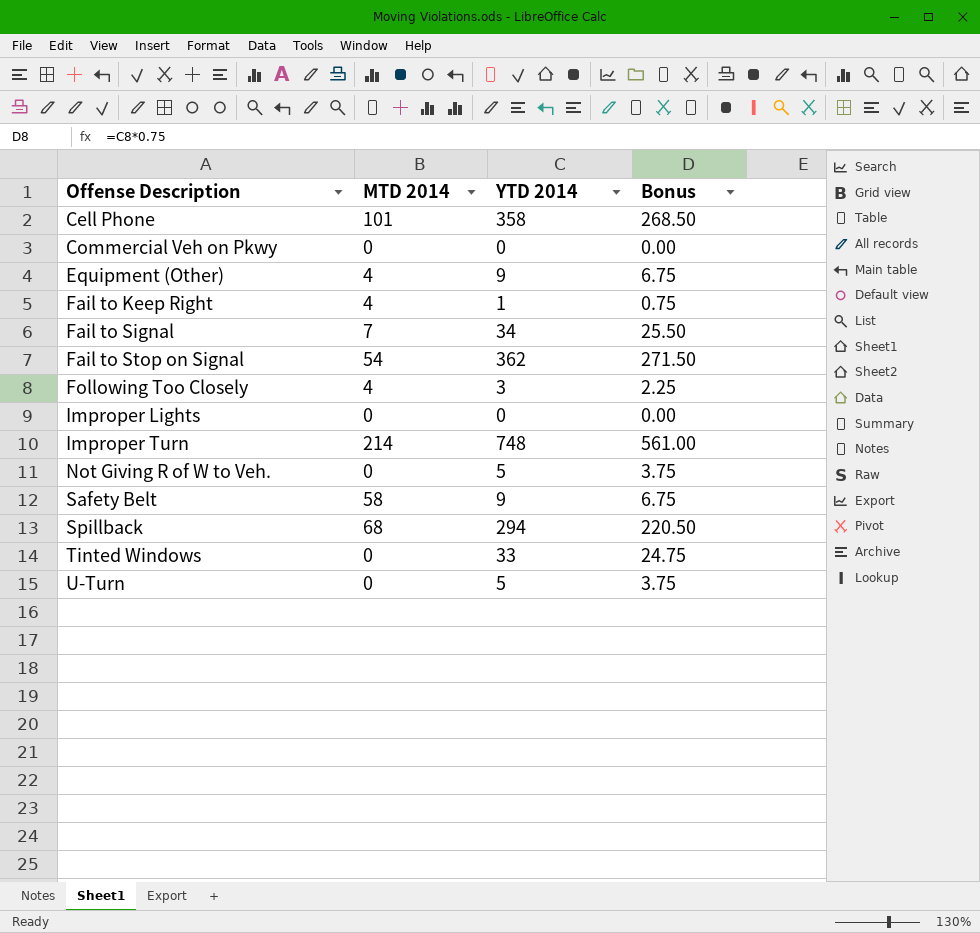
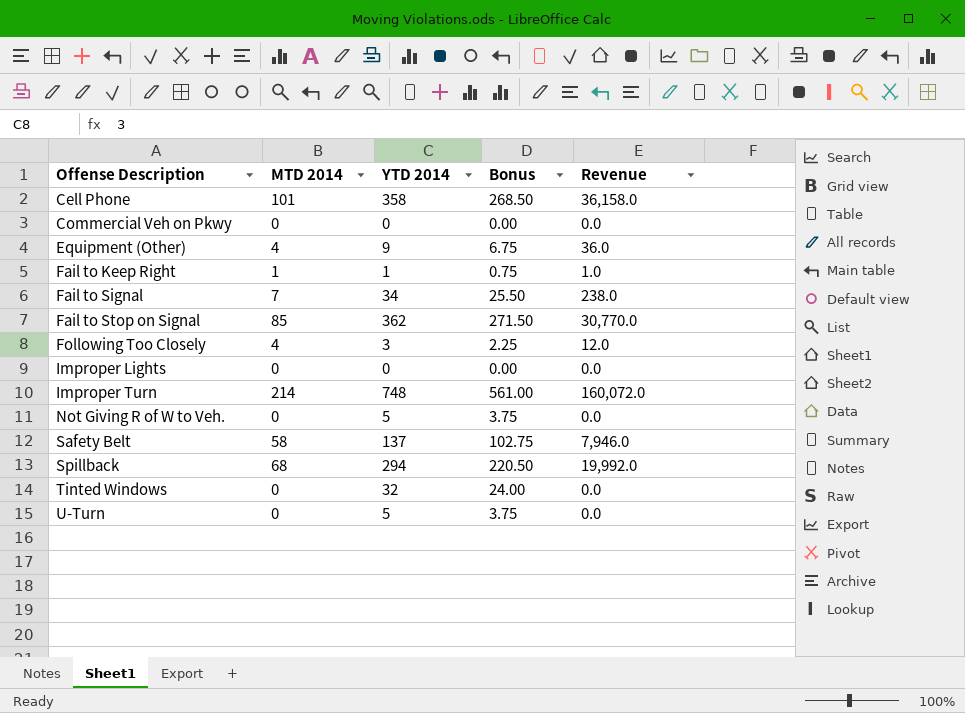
column Revenue | formula: none -> [MTD 2014] * [YTD 2014]
Fail to Keep Right | MTD 2014: 4 -> 1
Fail to Stop on Signal | MTD 2014: 54 -> 85
Safety Belt | YTD 2014: 9 -> 137
Safety Belt | Bonus: 6.75 -> 102.75
Tinted Windows | YTD 2014: 33 -> 32
Tinted Windows | Bonus: 24.75 -> 24.00

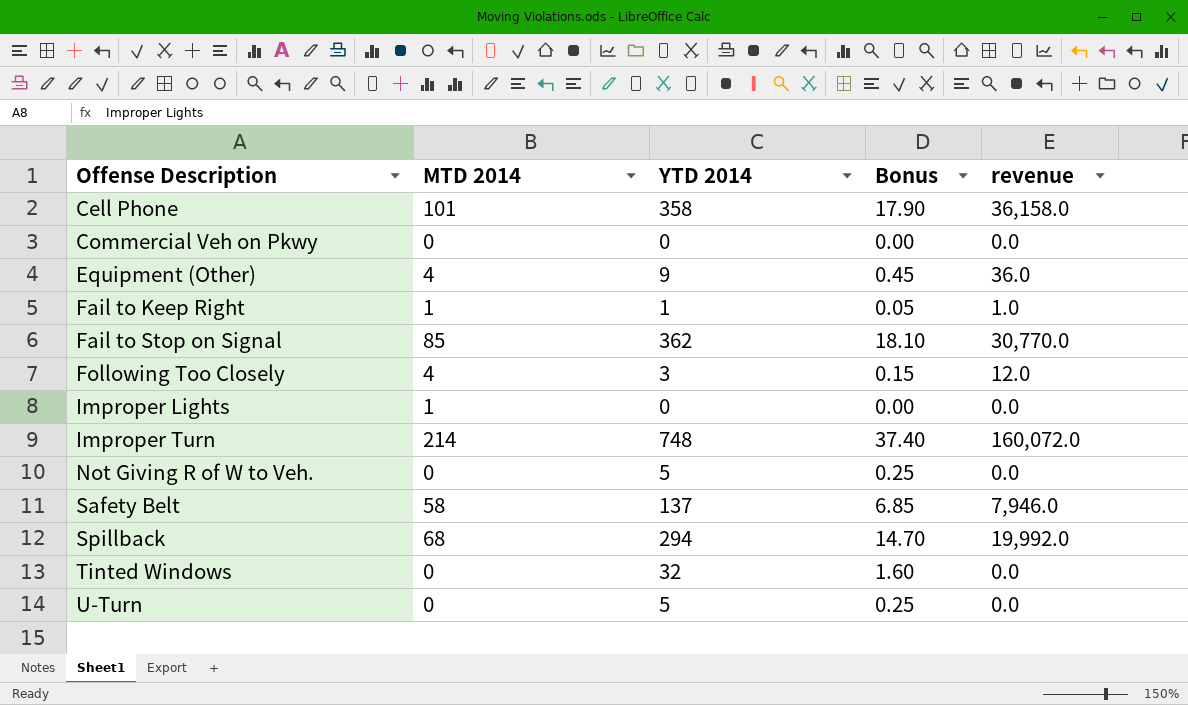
column Bonus | formula: [YTD 2014] * 0.75 -> [YTD 2014] * 0.05
column name: Revenue -> revenue
row Fail to Signal: 7 | 34 | 25.50 | 238.0 -> none
Improper Lights | MTD 2014: 0 -> 1

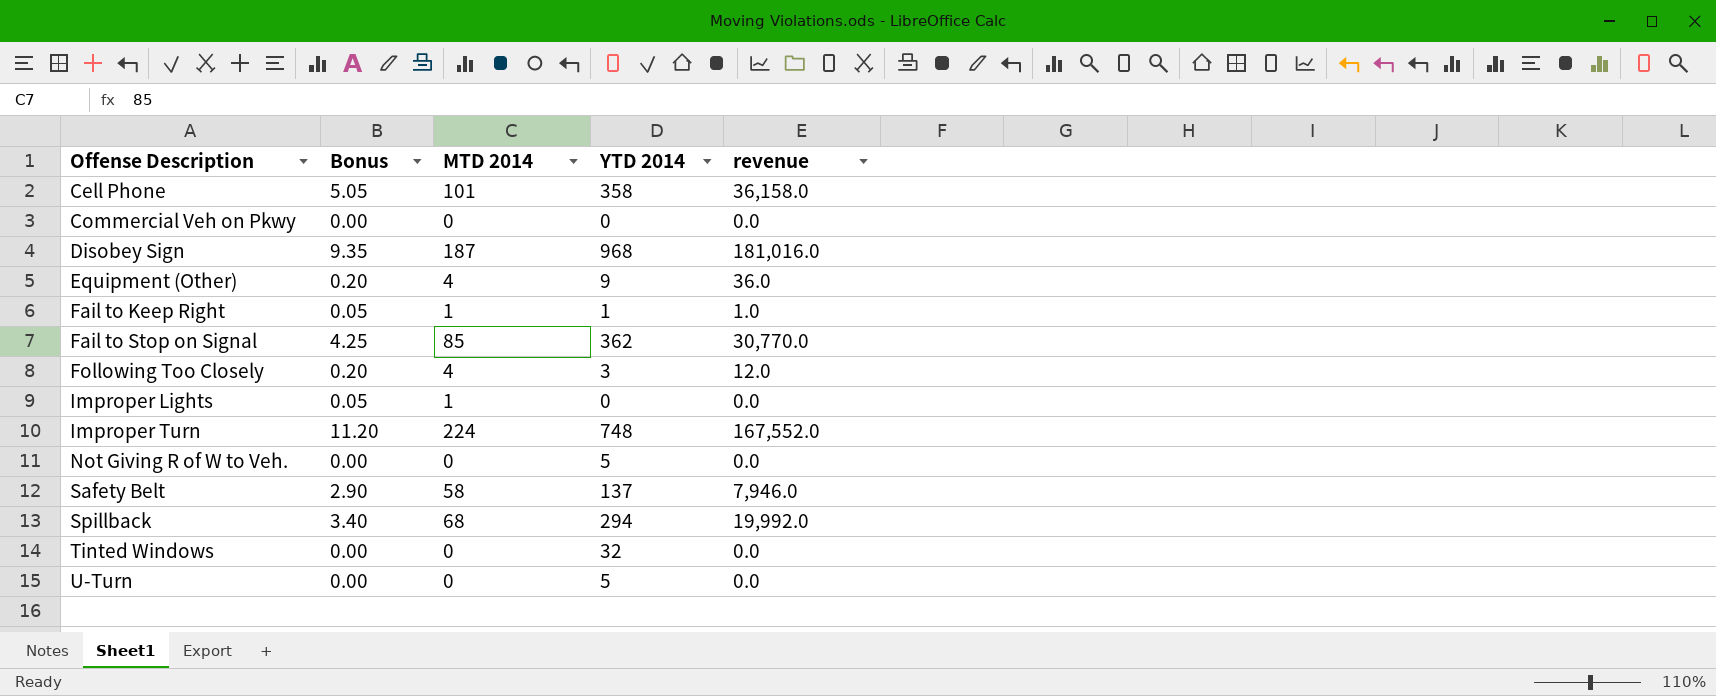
column Bonus | formula: [YTD 2014] * 0.05 -> [MTD 2014] * 0.05
column Bonus | position: 4 -> 2
row Disobey Sign: none -> 9.35 | 187 | 968 | 181,016.0
Improper Turn | MTD 2014: 214 -> 224
Improper Turn | revenue: 160,072.0 -> 167,552.0

